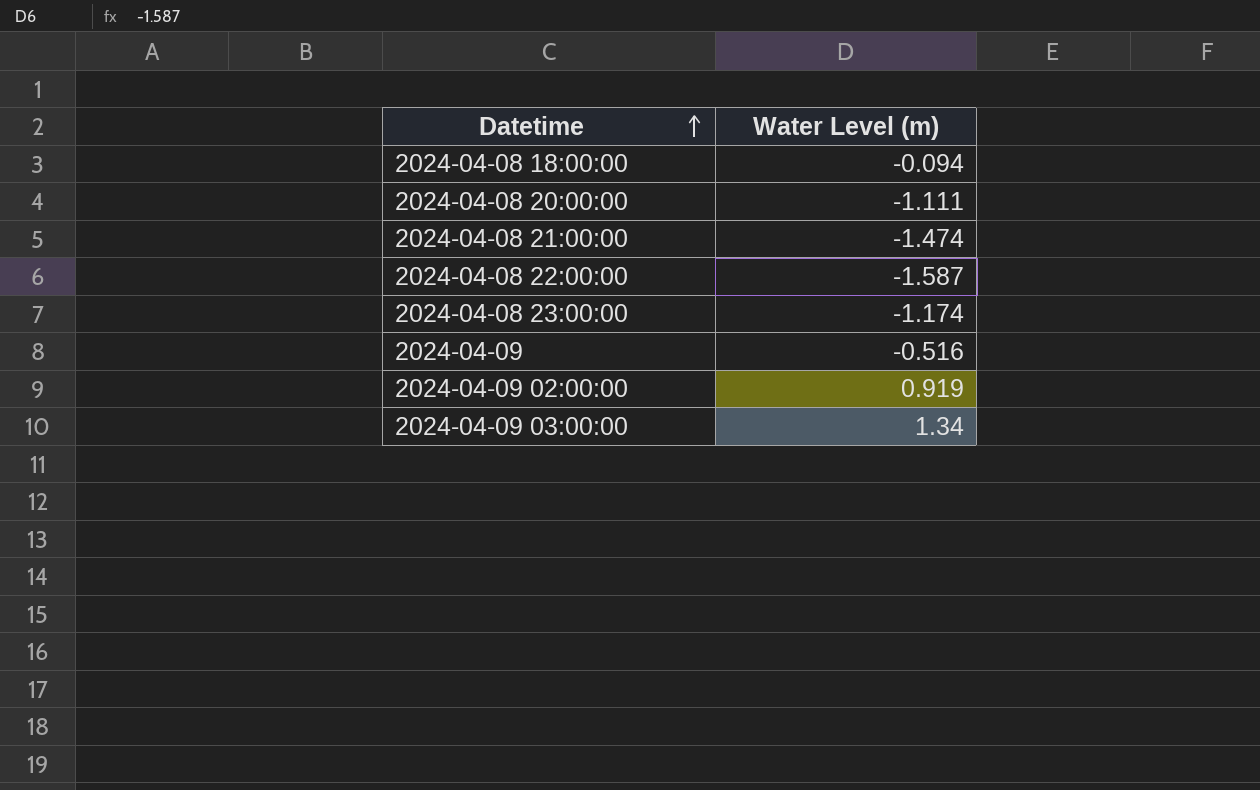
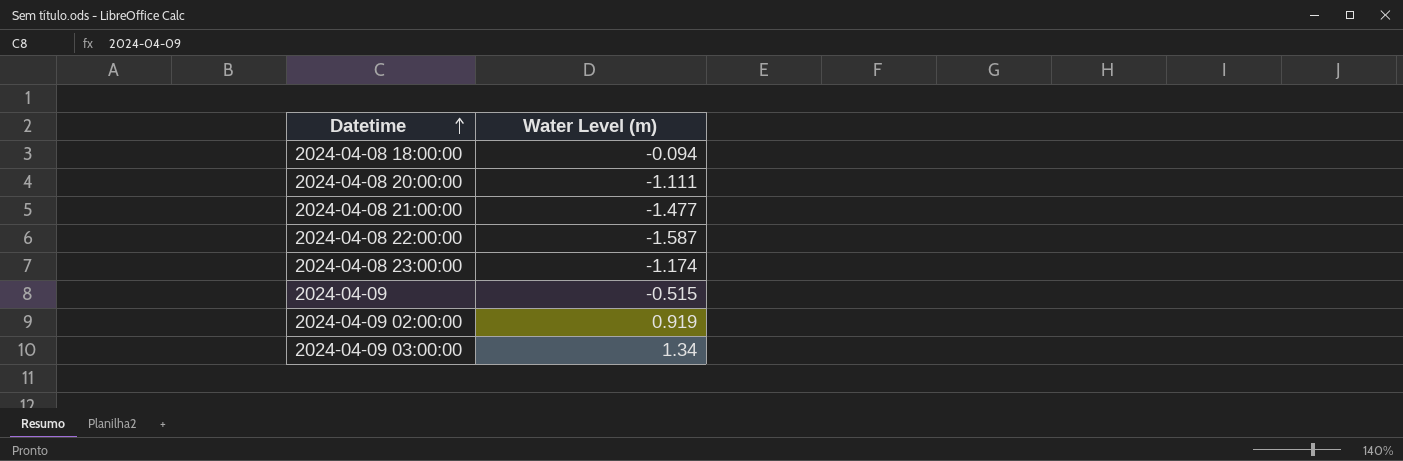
2024-04-08 21:00:00 | Water Level (m): -1.474 -> -1.477
2024-04-09 | Water Level (m): -0.516 -> -0.515

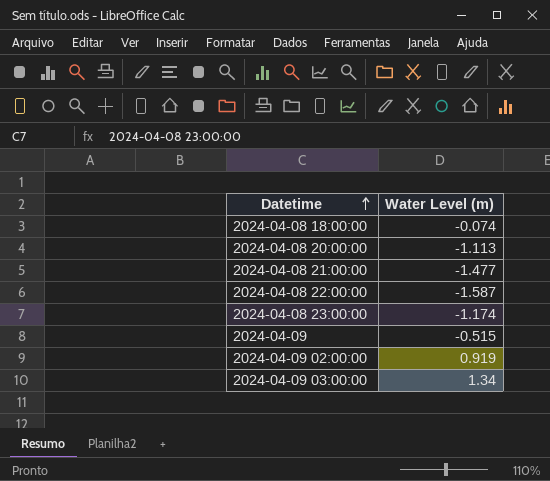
2024-04-08 18:00:00 | Water Level (m): -0.094 -> -0.074
2024-04-08 20:00:00 | Water Level (m): -1.111 -> -1.113

